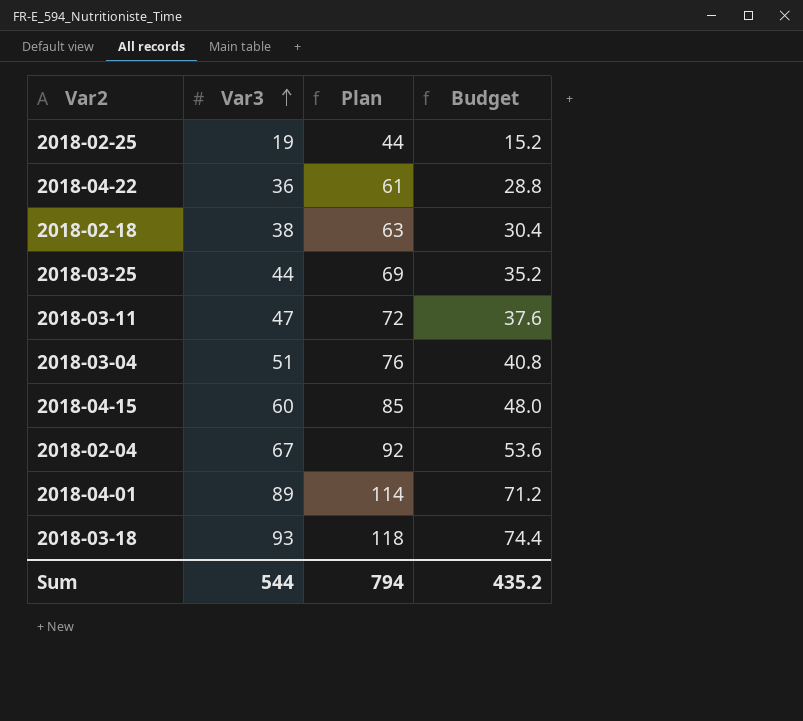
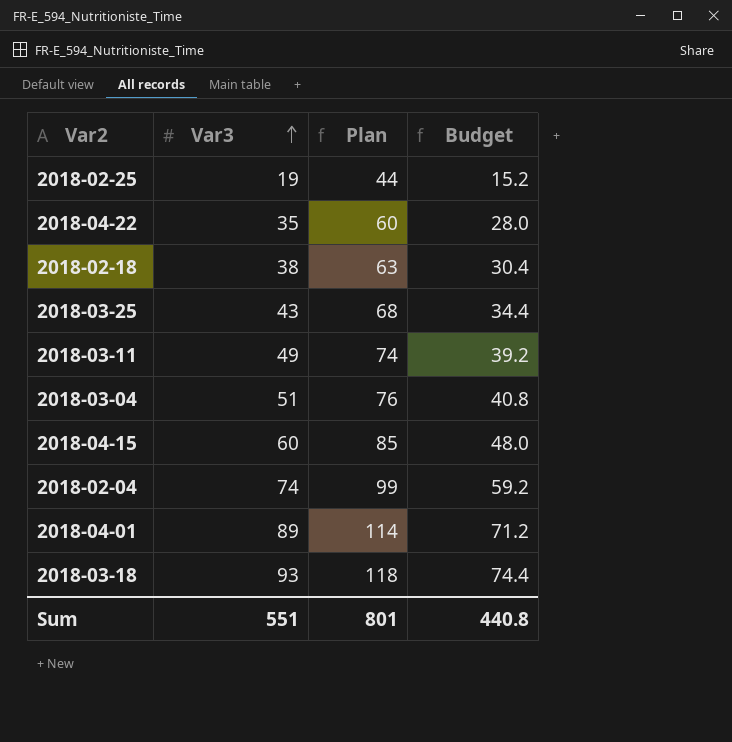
2018-04-22 | Var3: 36 -> 35
2018-04-22 | Plan: 61 -> 60
2018-04-22 | Budget: 28.8 -> 28.0
2018-03-25 | Var3: 44 -> 43
2018-03-25 | Plan: 69 -> 68
2018-03-25 | Budget: 35.2 -> 34.4
2018-03-11 | Var3: 47 -> 49
2018-03-11 | Plan: 72 -> 74
2018-03-11 | Budget: 37.6 -> 39.2
2018-02-04 | Var3: 67 -> 74
2018-02-04 | Plan: 92 -> 99
2018-02-04 | Budget: 53.6 -> 59.2
Sum | Var3: 544 -> 551
Sum | Plan: 794 -> 801
Sum | Budget: 435.2 -> 440.8

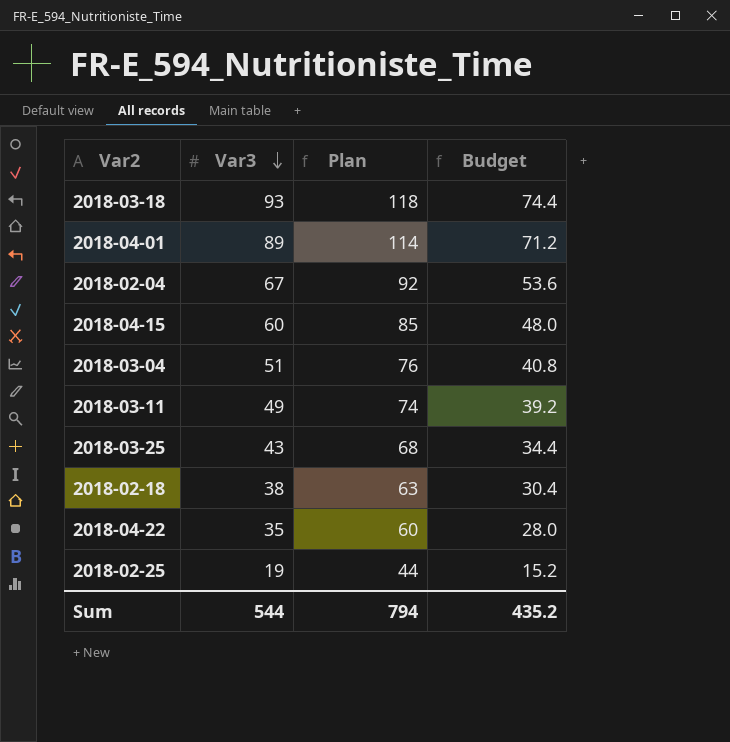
row order: Var3 ascending -> Var3 descending
2018-02-04 | Var3: 74 -> 67
2018-02-04 | Plan: 99 -> 92
2018-02-04 | Budget: 59.2 -> 53.6
Sum | Var3: 551 -> 544
Sum | Plan: 801 -> 794
Sum | Budget: 440.8 -> 435.2

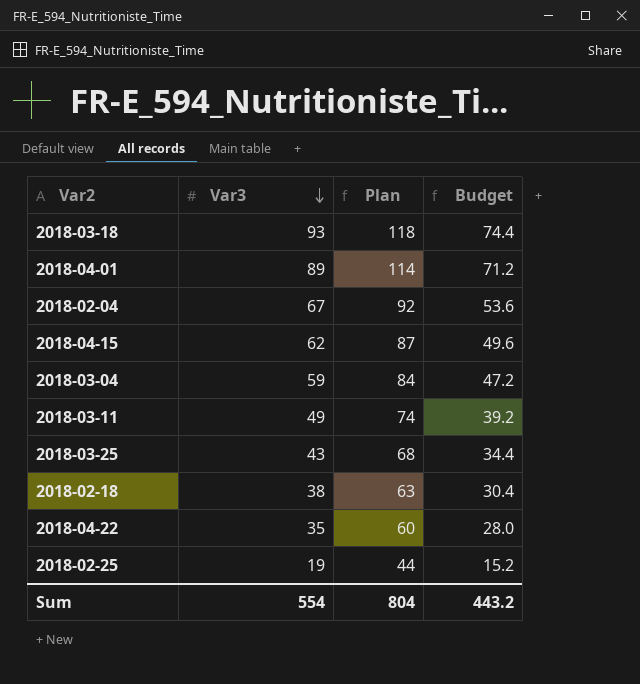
2018-04-15 | Var3: 60 -> 62
2018-04-15 | Plan: 85 -> 87
2018-04-15 | Budget: 48.0 -> 49.6
2018-03-04 | Var3: 51 -> 59
2018-03-04 | Plan: 76 -> 84
2018-03-04 | Budget: 40.8 -> 47.2
Sum | Var3: 544 -> 554
Sum | Plan: 794 -> 804
Sum | Budget: 435.2 -> 443.2

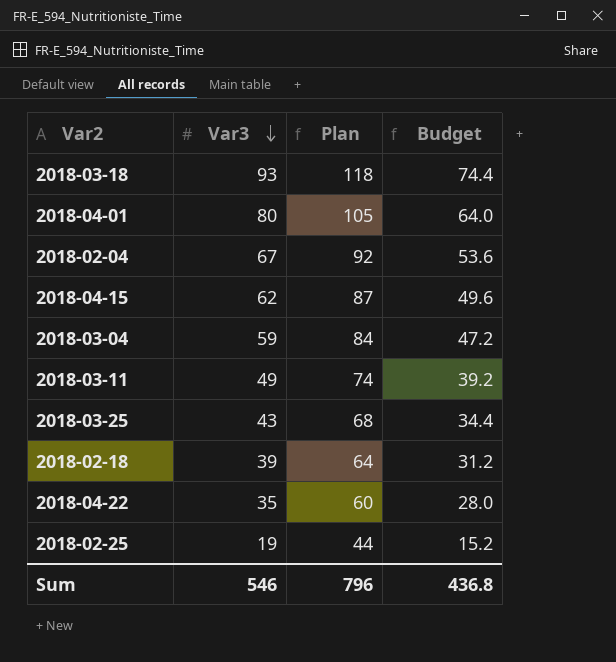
2018-04-01 | Var3: 89 -> 80
2018-04-01 | Plan: 114 -> 105
2018-04-01 | Budget: 71.2 -> 64.0
2018-02-18 | Var3: 38 -> 39
2018-02-18 | Plan: 63 -> 64
2018-02-18 | Budget: 30.4 -> 31.2
Sum | Var3: 554 -> 546
Sum | Plan: 804 -> 796
Sum | Budget: 443.2 -> 436.8

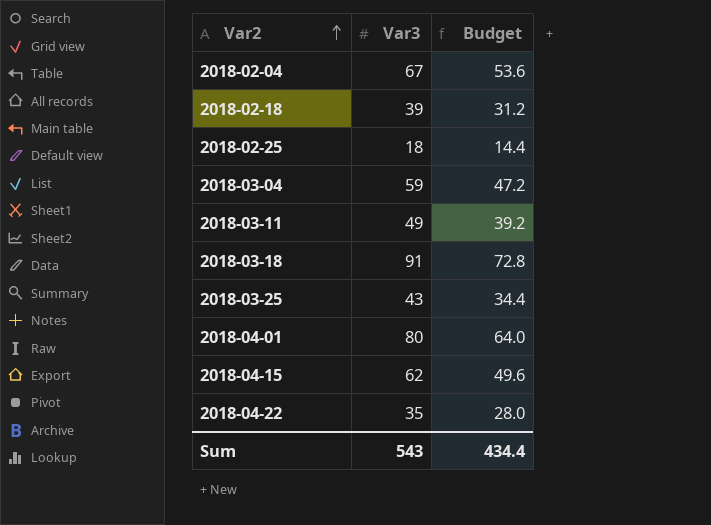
row order: Var3 descending -> Var2 ascending
column Plan | formula: [Var3] + 25 -> none
2018-02-25 | Var3: 19 -> 18
2018-02-25 | Budget: 15.2 -> 14.4
2018-03-18 | Var3: 93 -> 91
2018-03-18 | Budget: 74.4 -> 72.8
Sum | Var3: 546 -> 543
Sum | Budget: 436.8 -> 434.4

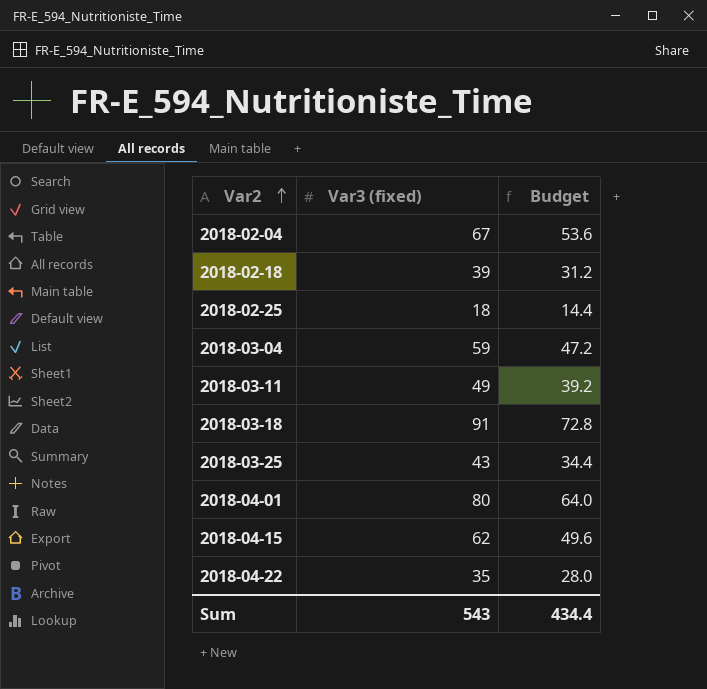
column name: Var3 -> Var3 (fixed)

